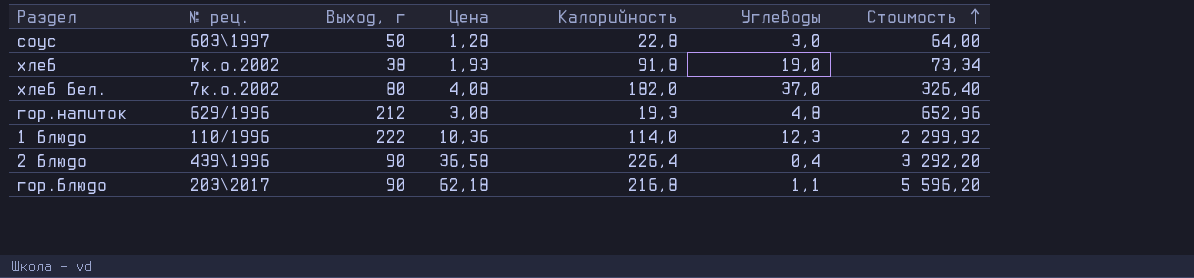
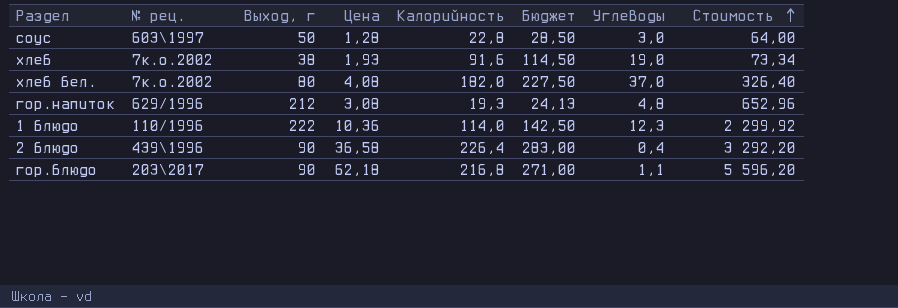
column Бюджет | formula: none -> [Калорийность] * 1,25
хлеб | Калорийность: 91,8 -> 91,6

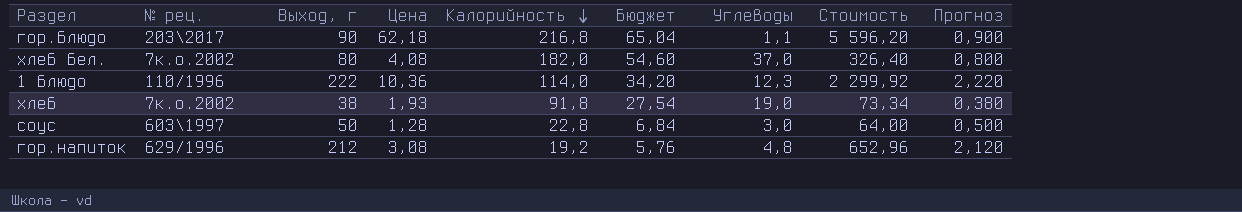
row order: Стоимость ascending -> Калорийность descending
column Бюджет | formula: [Калорийность] * 1,25 -> [Калорийность] * 0,3
column Прогноз | formula: none -> [Выход, г] * 0,01
row 2 блюдо: 439\1996 | 90 | 36,58 | 226,4 | 283,00 | 0,4 | 3 292,20 -> none
хлеб | Калорийность: 91,6 -> 91,8
гор.напиток | Калорийность: 19,3 -> 19,2

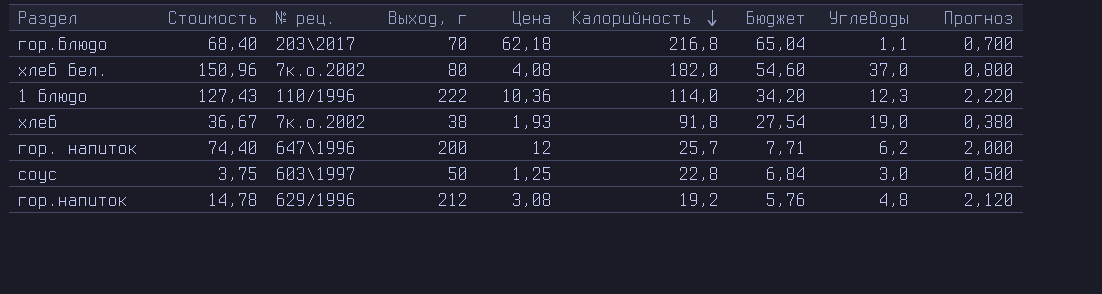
column Стоимость | formula: [Выход, г] * [Цена] -> [Цена] * [Углеводы]
column Стоимость | position: 8 -> 2
гор.блюдо | Выход, г: 90 -> 70
гор.блюдо | Прогноз: 0,900 -> 0,700
row гор. напиток: none -> 74,40 | 647\1996 | 200 | 12 | 25,7 | 7,71 | 6,2 | 2,000
соус | Цена: 1,28 -> 1,25

